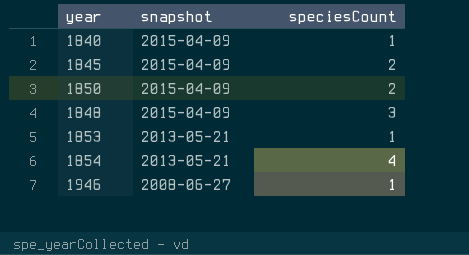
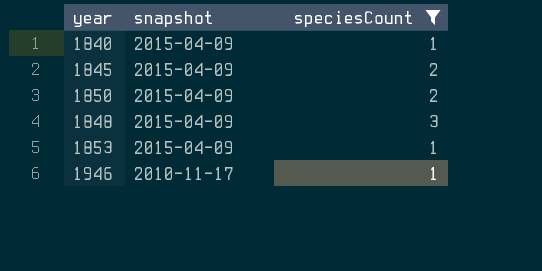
filter: none -> speciesCount != 4
1853 | snapshot: 2013-05-21 -> 2015-04-09
1946 | snapshot: 2008-06-27 -> 2010-11-17

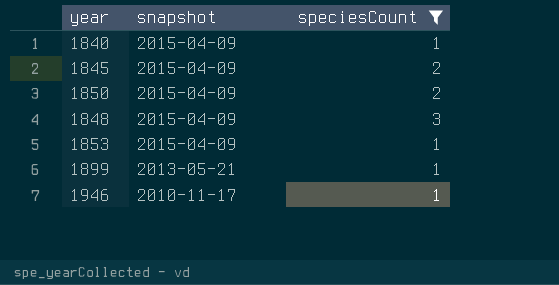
row 1899: none -> 2013-05-21 | 1

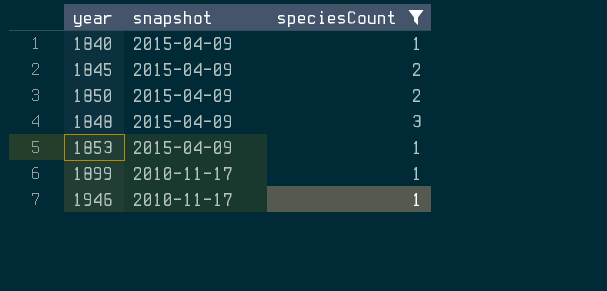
1899 | snapshot: 2013-05-21 -> 2010-11-17

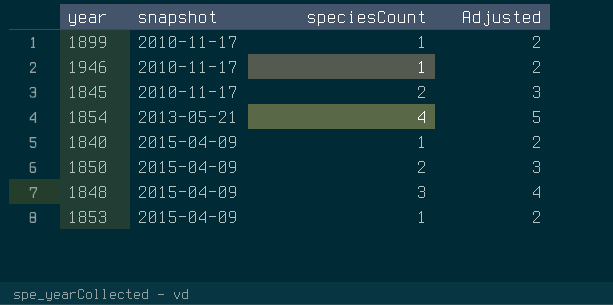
filter: speciesCount != 4 -> none
row order: snapshot descending -> snapshot ascending
column Adjusted | formula: none -> [speciesCount] + 1
1845 | snapshot: 2015-04-09 -> 2010-11-17

